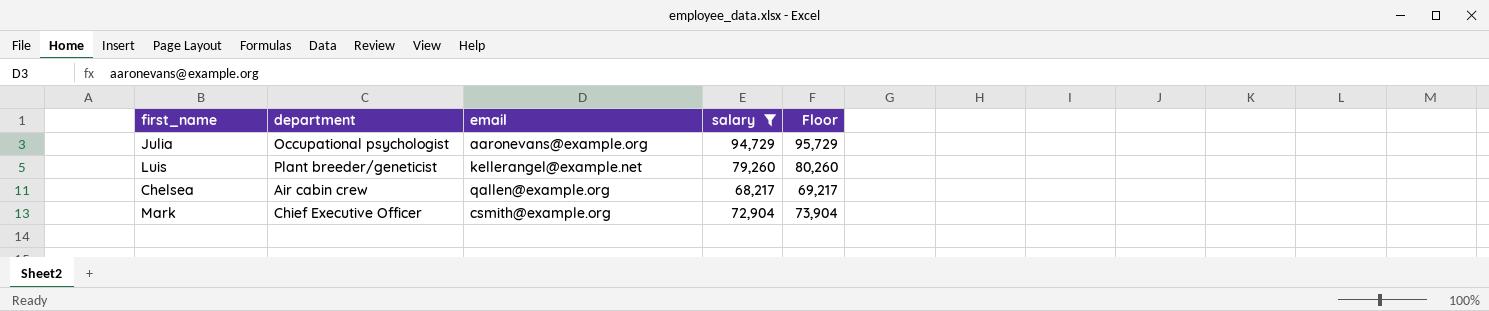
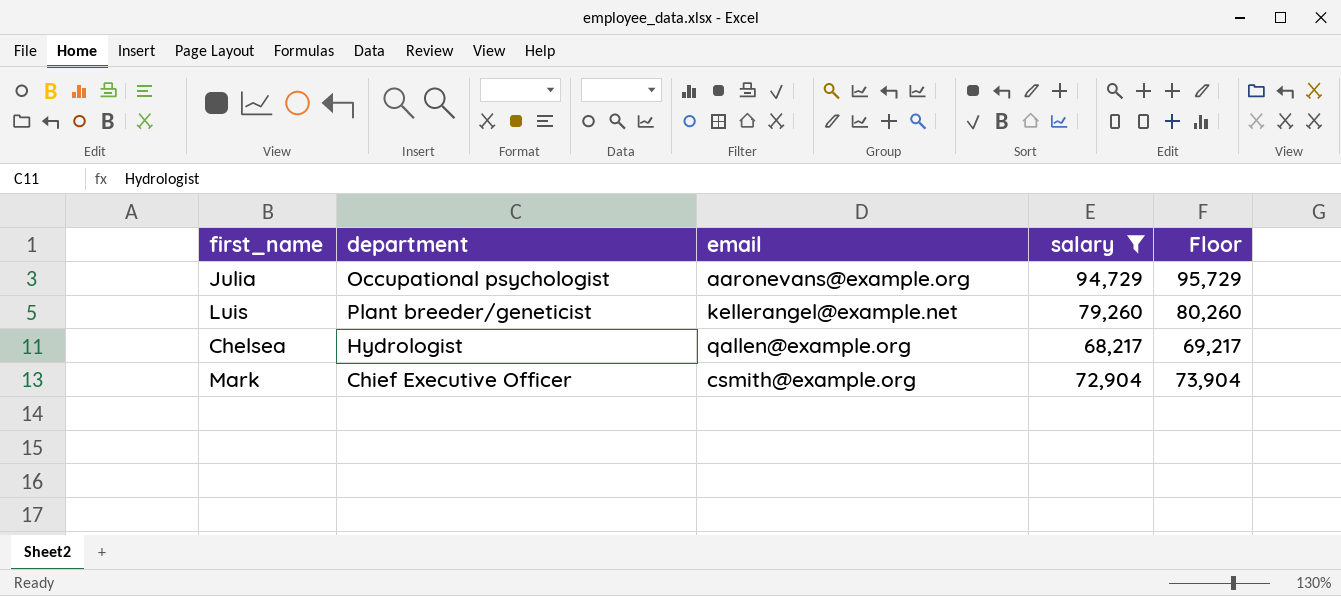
Chelsea | department: Air cabin crew -> Hydrologist

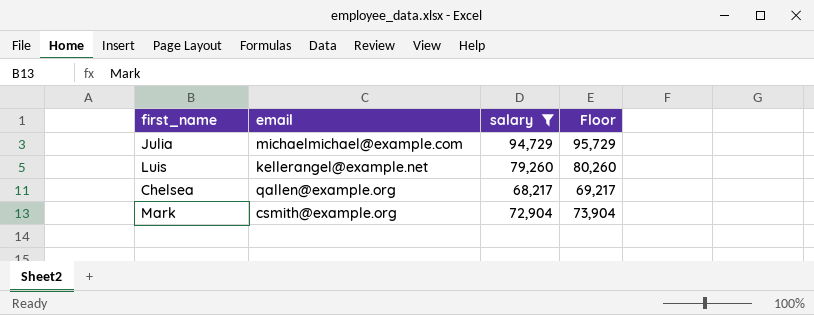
column department | position: 2 -> none
Julia | email: aaronevans@example.org -> michaelmichael@example.com

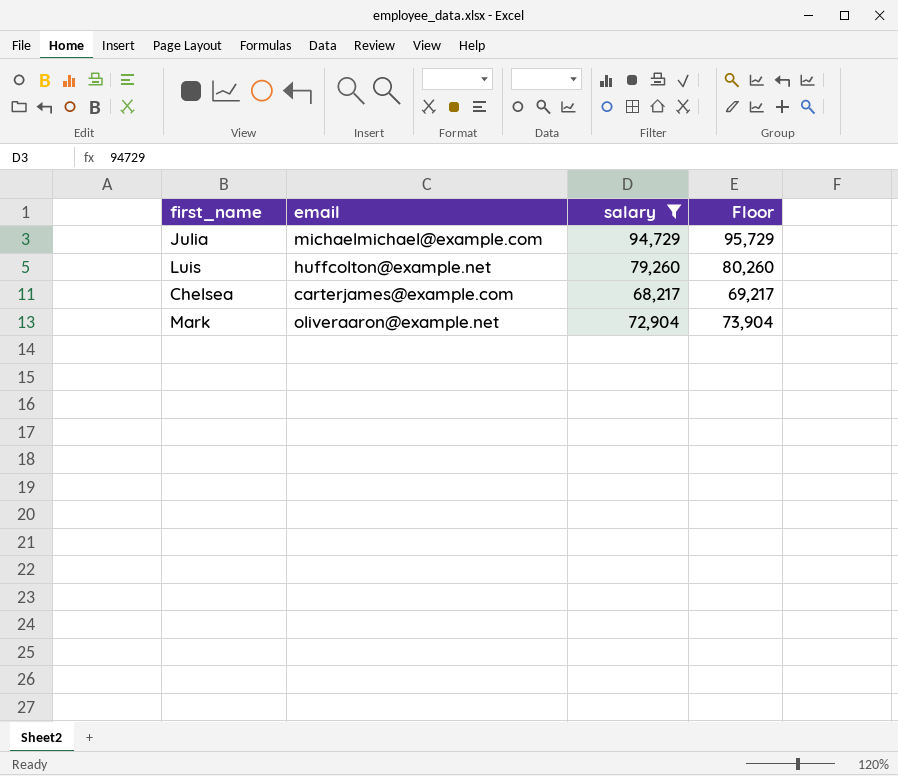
Luis | email: kellerangel@example.net -> huffcolton@example.net
Chelsea | email: qallen@example.org -> carterjames@example.com
Mark | email: csmith@example.org -> oliveraaron@example.net

